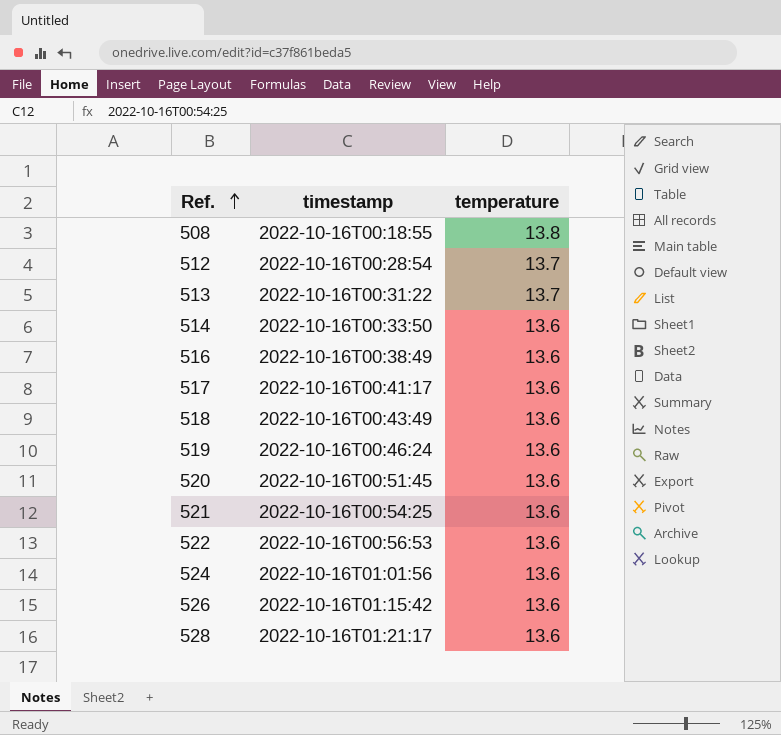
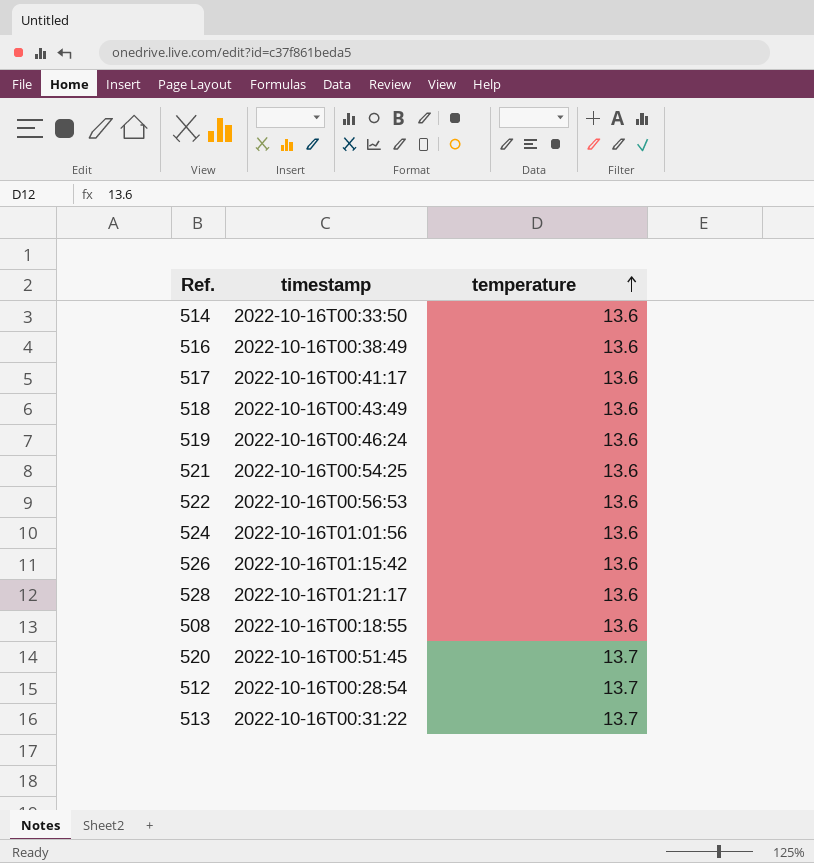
row order: Ref. ascending -> temperature ascending
508 | temperature: 13.8 -> 13.6
520 | temperature: 13.6 -> 13.7

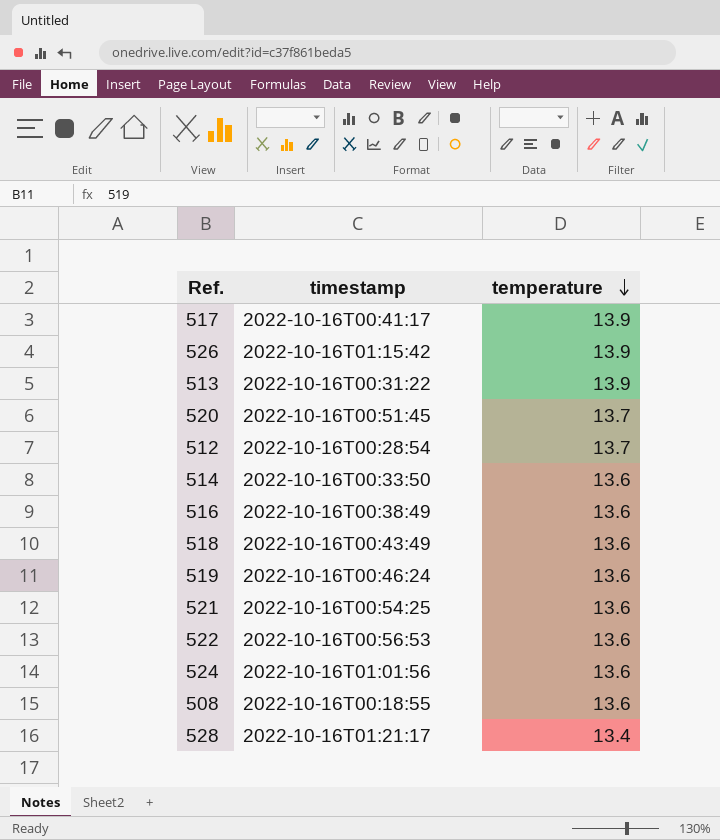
row order: temperature ascending -> temperature descending
517 | temperature: 13.6 -> 13.9
526 | temperature: 13.6 -> 13.9
513 | temperature: 13.7 -> 13.9
528 | temperature: 13.6 -> 13.4

